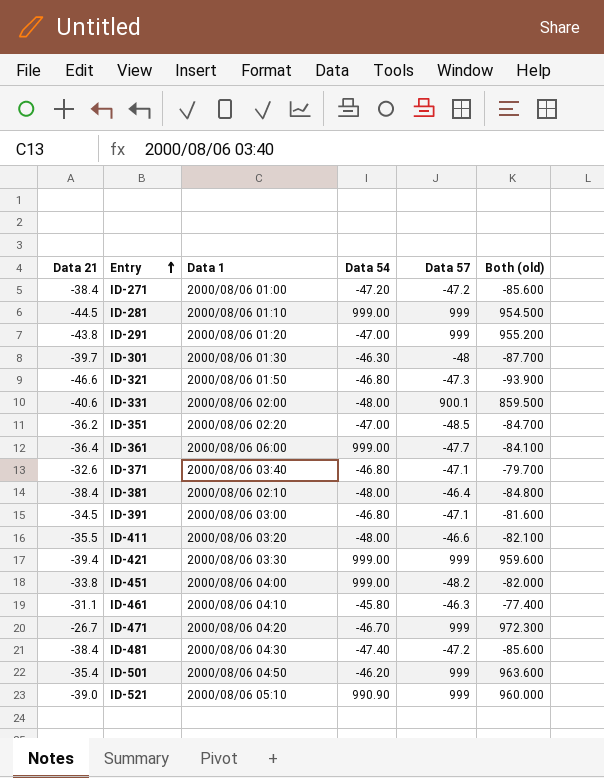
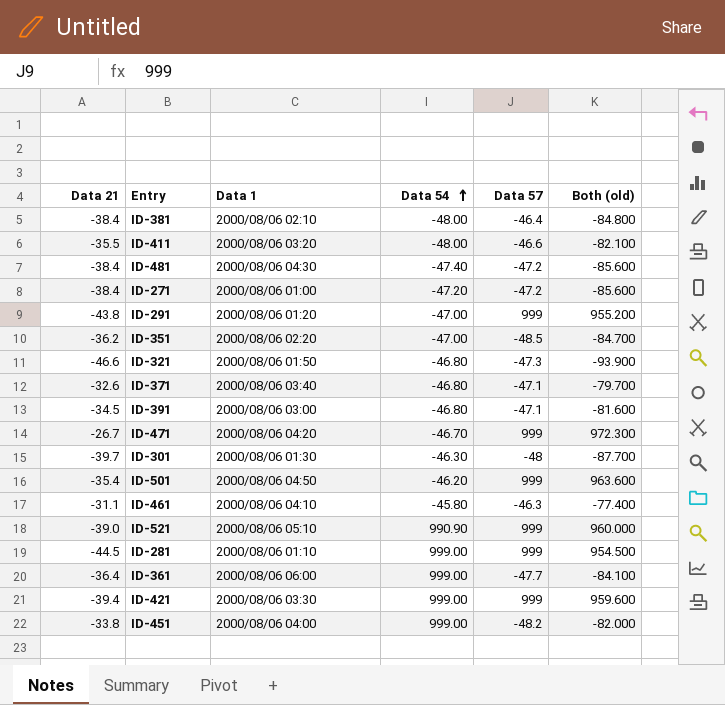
row order: Entry ascending -> Data 54 ascending
row ID-331: -40.6 | 2000/08/06 02:00 | -48.00 | 900.1 | 859.500 -> none

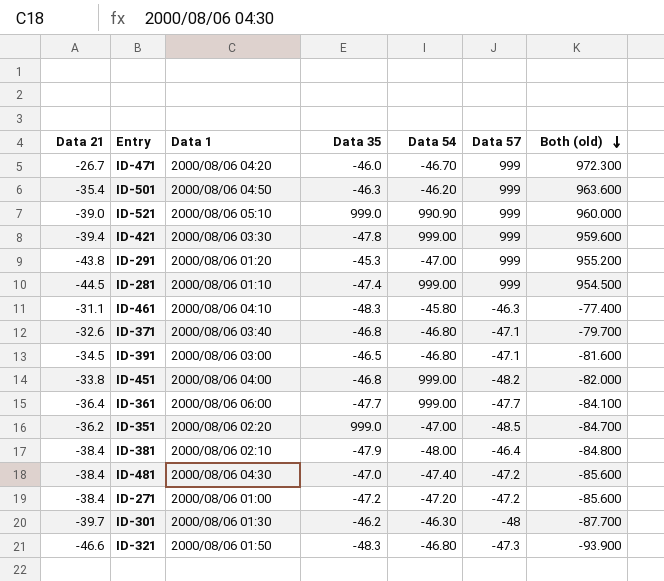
row order: Data 54 ascending -> Both (old) descending
column Data 35 | position: none -> 4
row ID-411: -35.5 | 2000/08/06 03:20 | -48.00 | -46.6 | -82.100 -> none

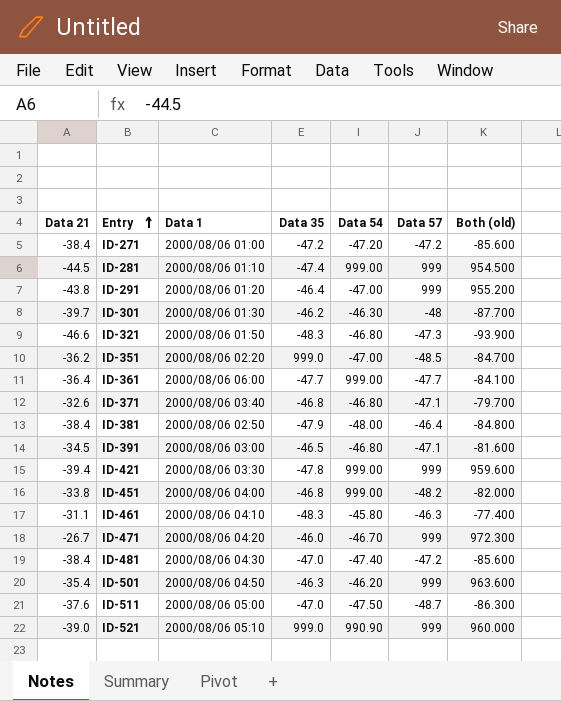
row order: Both (old) descending -> Entry ascending
ID-291 | Data 35: -45.3 -> -46.4
ID-381 | Data 1: 2000/08/06 02:10 -> 2000/08/06 02:50
row ID-511: none -> -37.6 | 2000/08/06 05:00 | -47.0 | -47.50 | -48.7 | -86.300

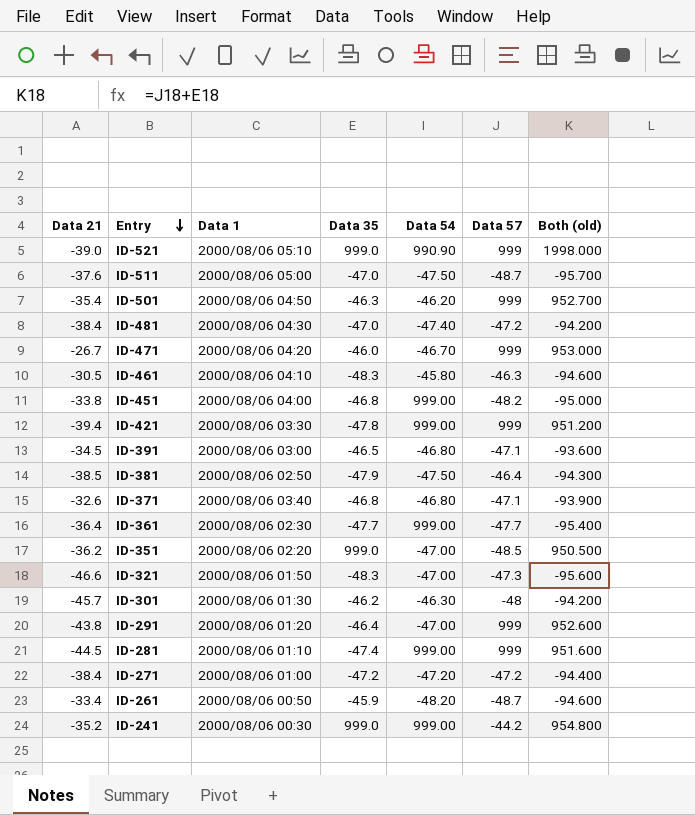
row order: Entry ascending -> Entry descending
column Both (old) | formula: [Data 21] + [Data 57] -> [Data 35] + [Data 57]
ID-461 | Data 21: -31.1 -> -30.5
ID-381 | Data 21: -38.4 -> -38.5
ID-381 | Data 54: -48.00 -> -47.50
ID-361 | Data 1: 2000/08/06 06:00 -> 2000/08/06 02:30
ID-321 | Data 54: -46.80 -> -47.00
ID-301 | Data 21: -39.7 -> -45.7
row ID-261: none -> -33.4 | 2000/08/06 00:50 | -45.9 | -48.20 | -48.7 | -94.600
row ID-241: none -> -35.2 | 2000/08/06 00:30 | 999.0 | 999.00 | -44.2 | 954.800

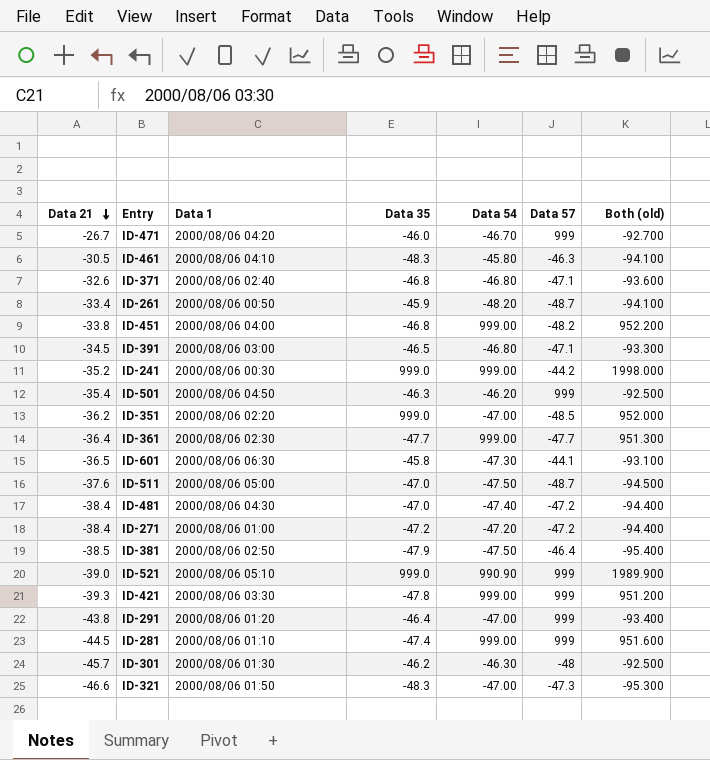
row order: Entry descending -> Data 21 descending
column Both (old) | formula: [Data 35] + [Data 57] -> [Data 35] + [Data 54]
ID-371 | Data 1: 2000/08/06 03:40 -> 2000/08/06 02:40
row ID-601: none -> -36.5 | 2000/08/06 06:30 | -45.8 | -47.30 | -44.1 | -93.100
ID-421 | Data 21: -39.4 -> -39.3

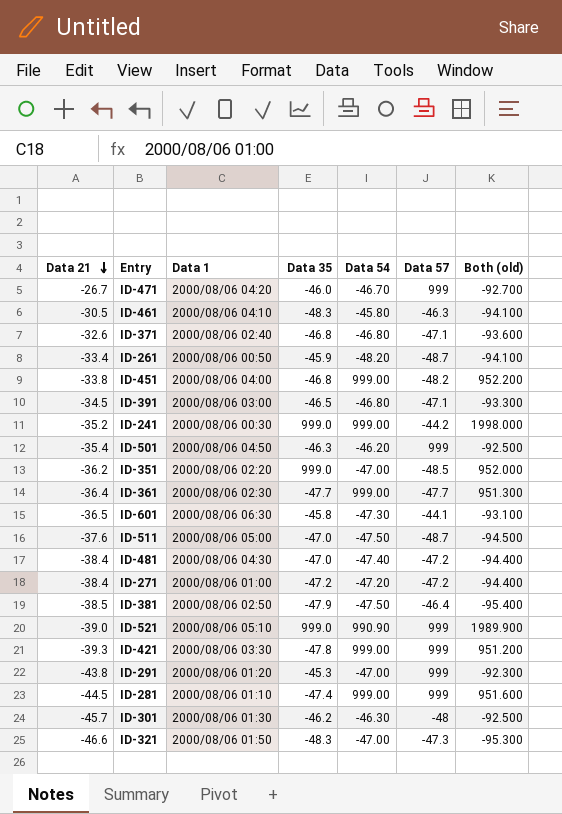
ID-291 | Data 35: -46.4 -> -45.3
ID-291 | Both (old): -93.400 -> -92.300

